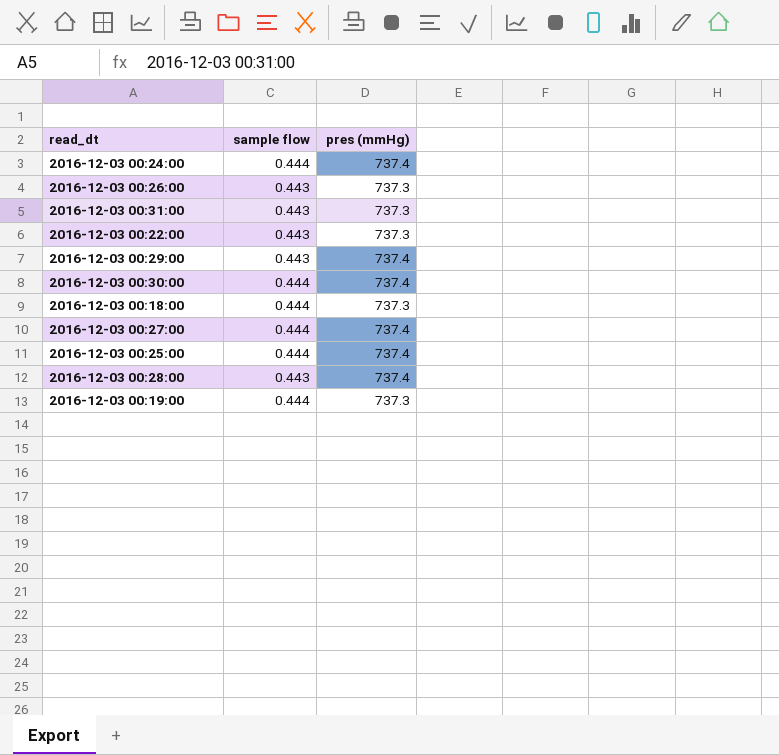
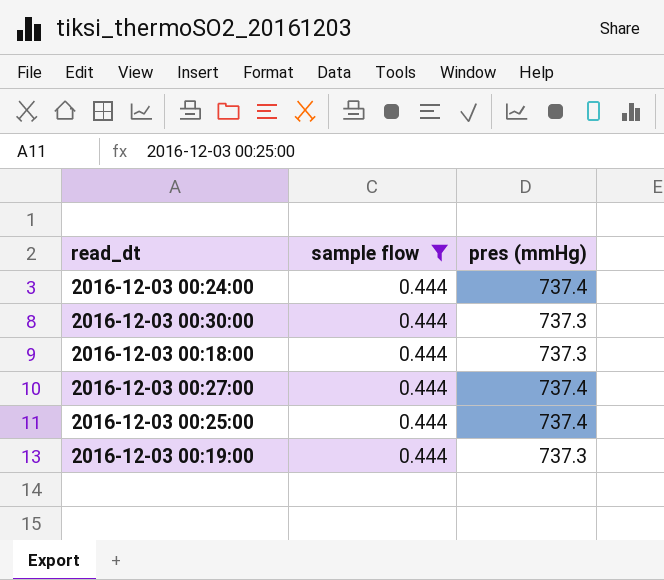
filter: none -> sample flow = 0.444
2016-12-03 00:30:00 | pres (mmHg): 737.4 -> 737.3

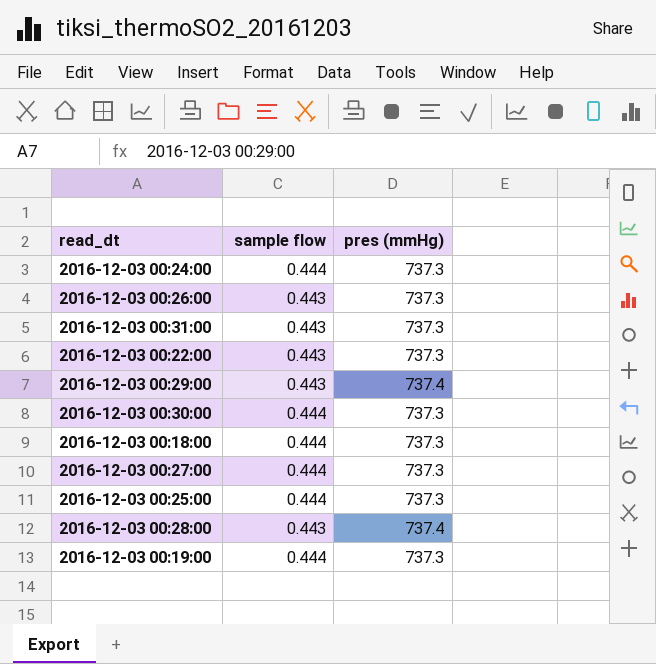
filter: sample flow = 0.444 -> none
2016-12-03 00:24:00 | pres (mmHg): 737.4 -> 737.3
2016-12-03 00:27:00 | pres (mmHg): 737.4 -> 737.3
2016-12-03 00:25:00 | pres (mmHg): 737.4 -> 737.3

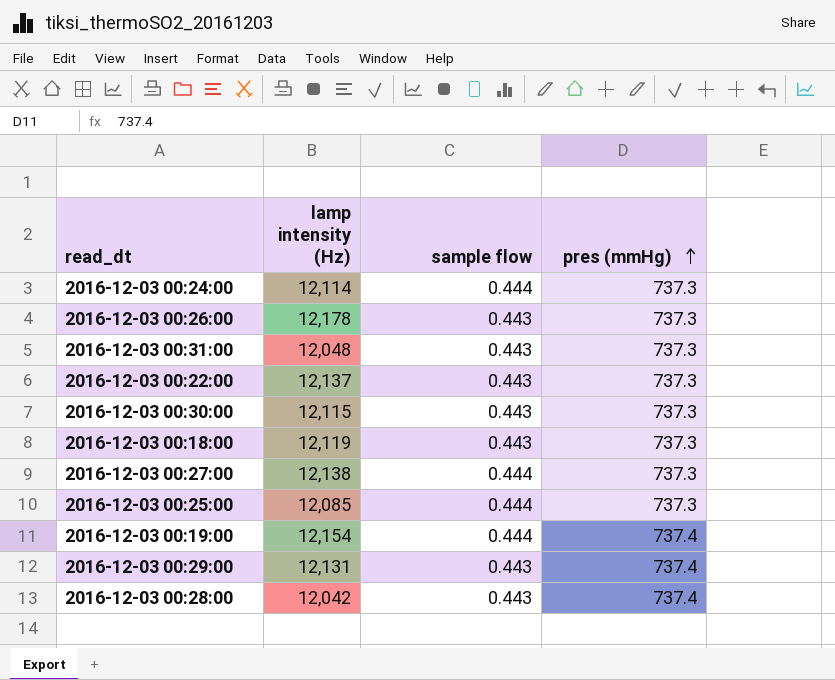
row order: none -> pres (mmHg) ascending
column lamp intensity (Hz) | position: none -> 2
2016-12-03 00:30:00 | sample flow: 0.444 -> 0.443
2016-12-03 00:18:00 | sample flow: 0.444 -> 0.443
2016-12-03 00:19:00 | pres (mmHg): 737.3 -> 737.4

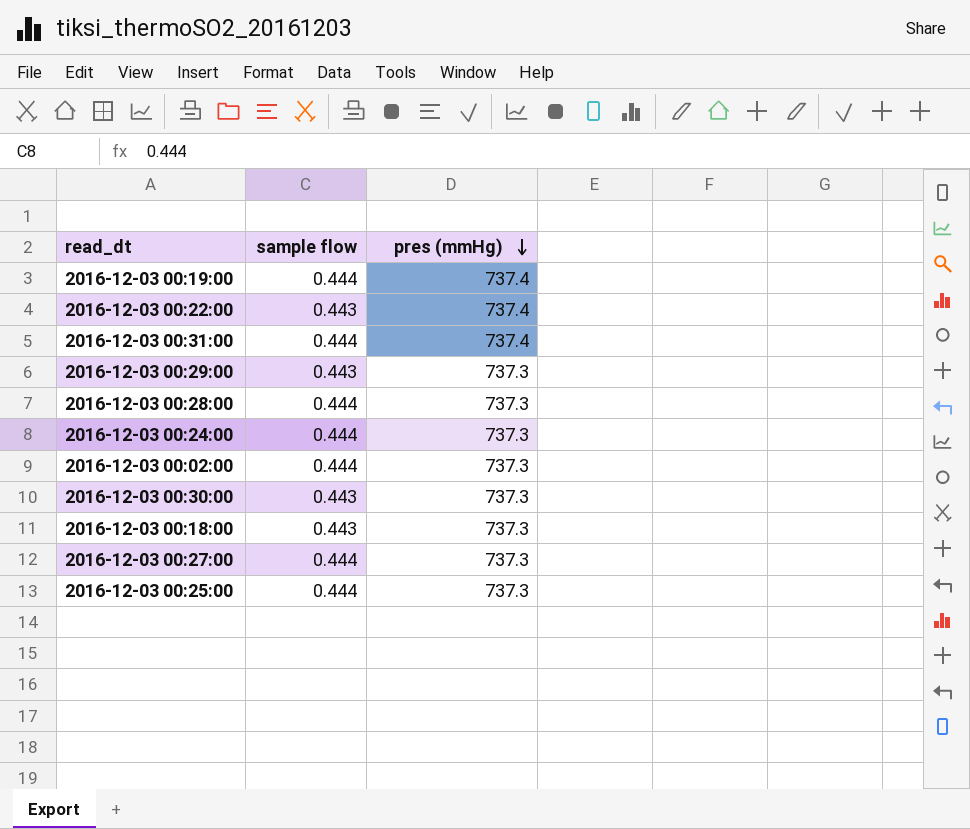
row order: pres (mmHg) ascending -> pres (mmHg) descending
column lamp intensity (Hz) | position: 2 -> none
row 2016-12-03 00:26:00: 12,178 | 0.443 | 737.3 -> none
2016-12-03 00:22:00 | pres (mmHg): 737.3 -> 737.4
2016-12-03 00:31:00 | sample flow: 0.443 -> 0.444
2016-12-03 00:31:00 | pres (mmHg): 737.3 -> 737.4
2016-12-03 00:29:00 | pres (mmHg): 737.4 -> 737.3
2016-12-03 00:28:00 | sample flow: 0.443 -> 0.444
2016-12-03 00:28:00 | pres (mmHg): 737.4 -> 737.3
row 2016-12-03 00:02:00: none -> 0.444 | 737.3

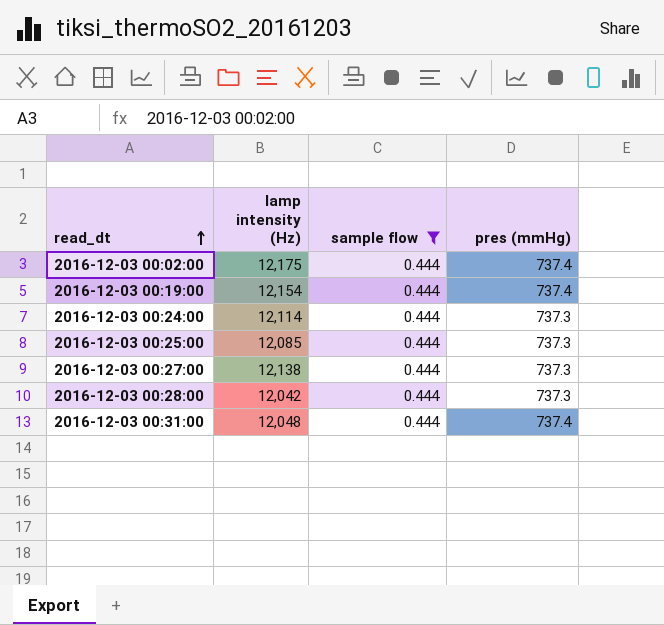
filter: none -> sample flow = 0.444
row order: pres (mmHg) descending -> read_dt ascending
column lamp intensity (Hz) | position: none -> 2
2016-12-03 00:02:00 | pres (mmHg): 737.3 -> 737.4

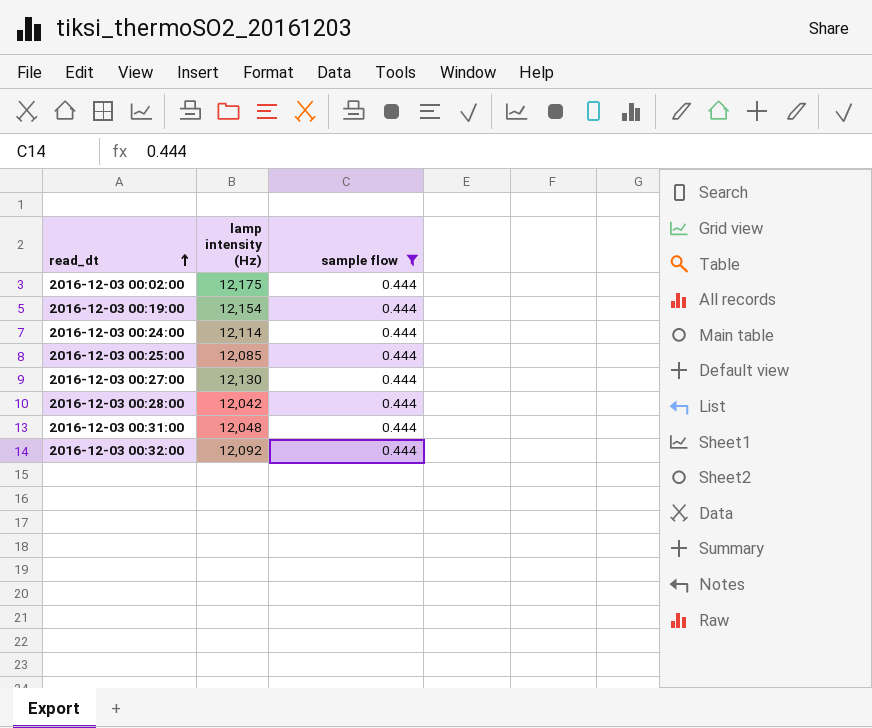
column pres (mmHg) | position: 4 -> none
2016-12-03 00:27:00 | lamp intensity (Hz): 12,138 -> 12,130
row 2016-12-03 00:32:00: none -> 12,092 | 0.444

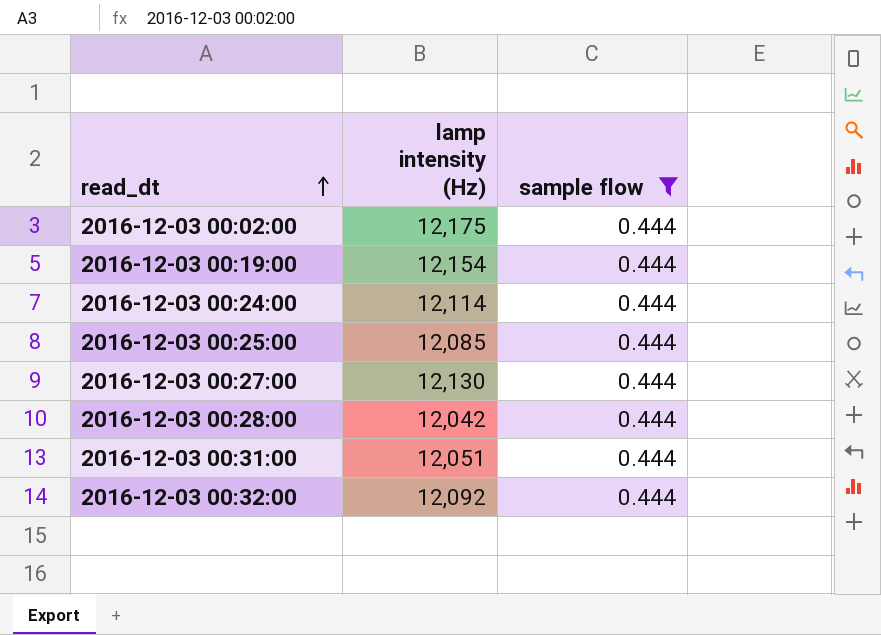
2016-12-03 00:31:00 | lamp intensity (Hz): 12,048 -> 12,051

